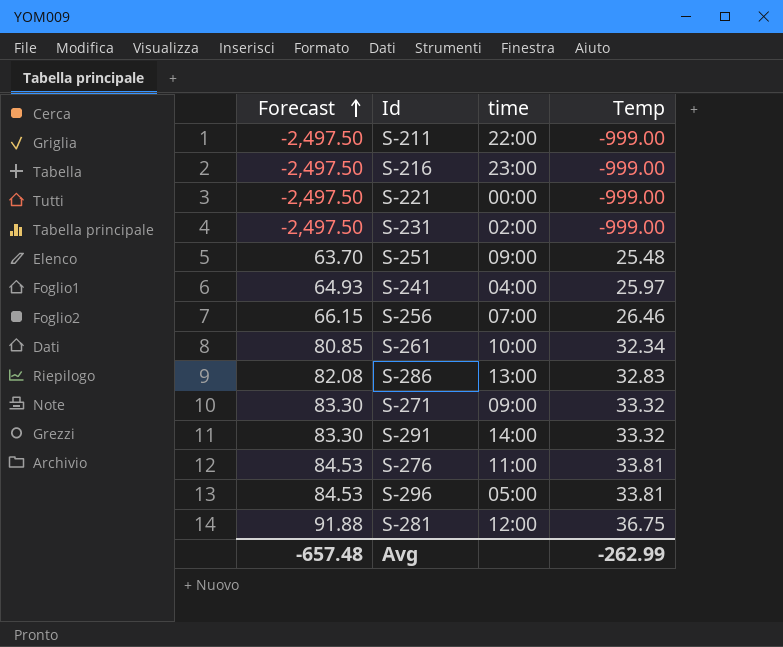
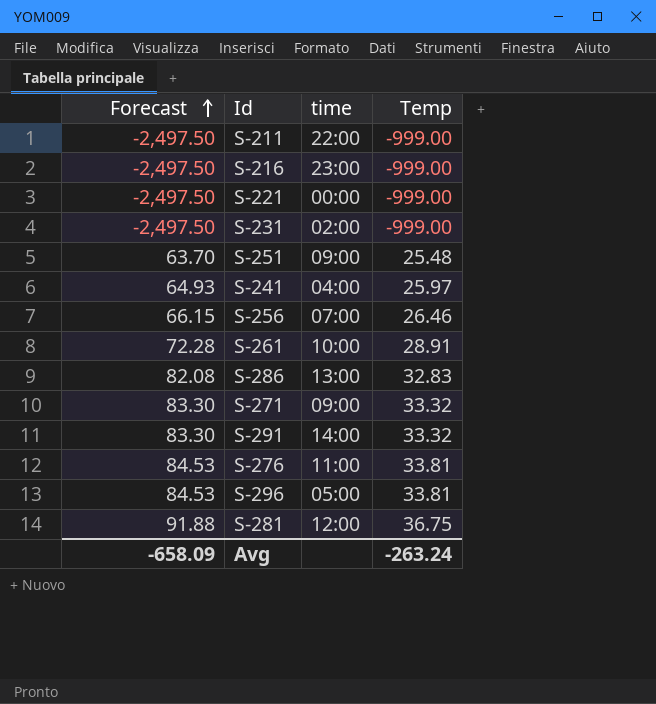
S-261 | Forecast: 80.85 -> 72.28
S-261 | Temp: 32.34 -> 28.91
Avg | Forecast: -657.48 -> -658.09
Avg | Temp: -262.99 -> -263.24

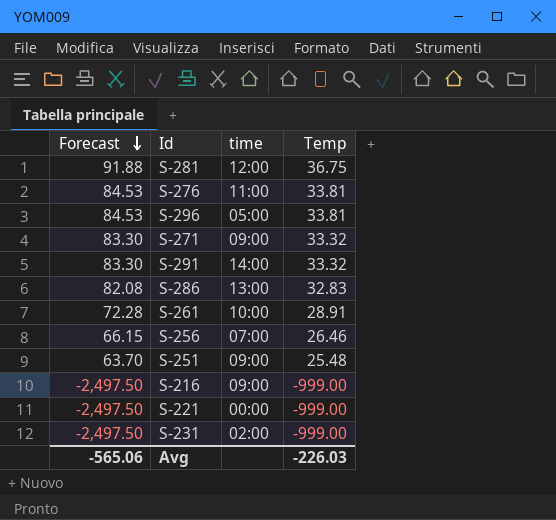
row order: Forecast ascending -> Forecast descending
row S-211: -2,497.50 | 22:00 | -999.00 -> none
row S-241: 64.93 | 04:00 | 25.97 -> none
S-216 | time: 23:00 -> 09:00
Avg | Forecast: -658.09 -> -565.06
Avg | Temp: -263.24 -> -226.03

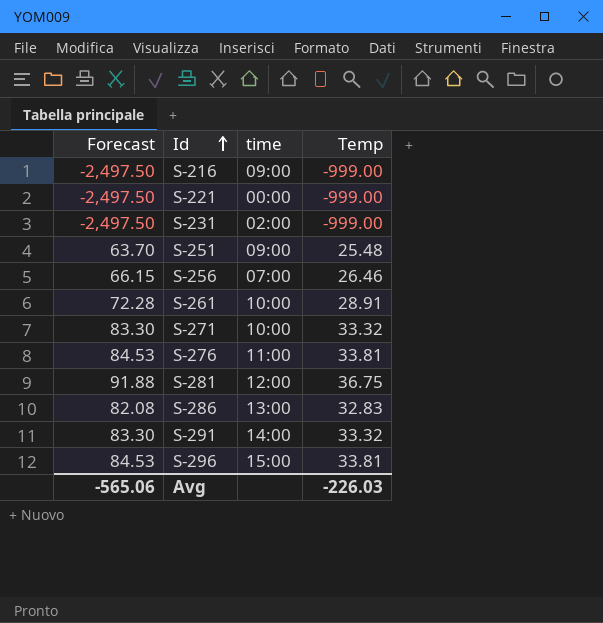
row order: Forecast descending -> Id ascending
S-271 | time: 09:00 -> 10:00
S-296 | time: 05:00 -> 15:00

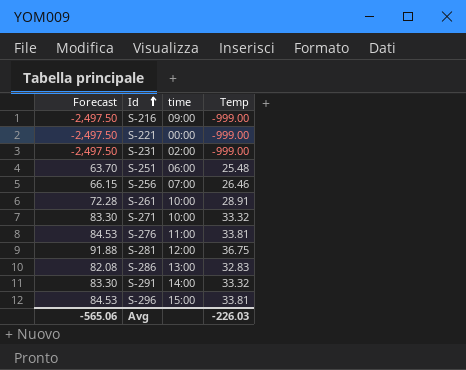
S-251 | time: 09:00 -> 06:00

